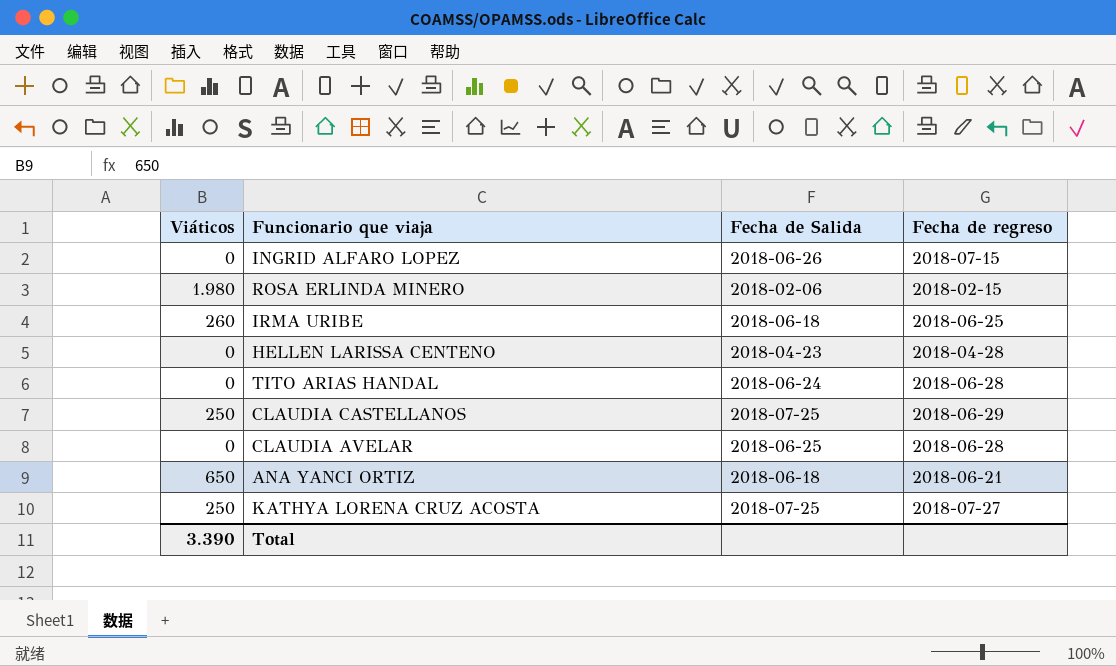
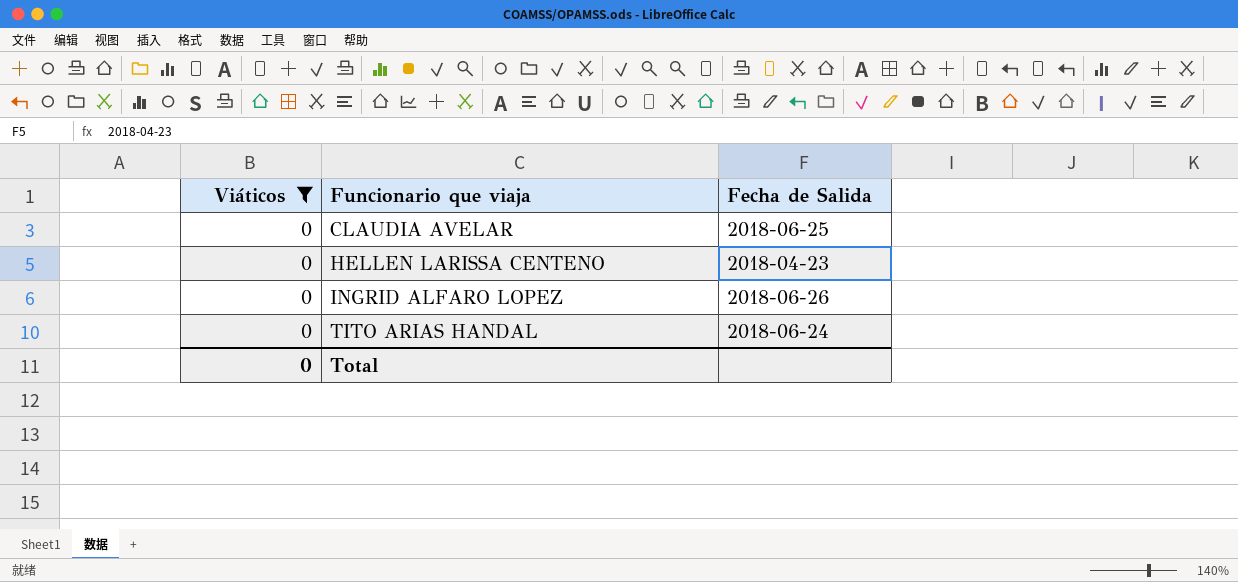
filter: none -> Viáticos = 0
row order: none -> Funcionario que viaja ascending
column Fecha de regreso | position: 4 -> none
Total | Viáticos: 3.390 -> 0

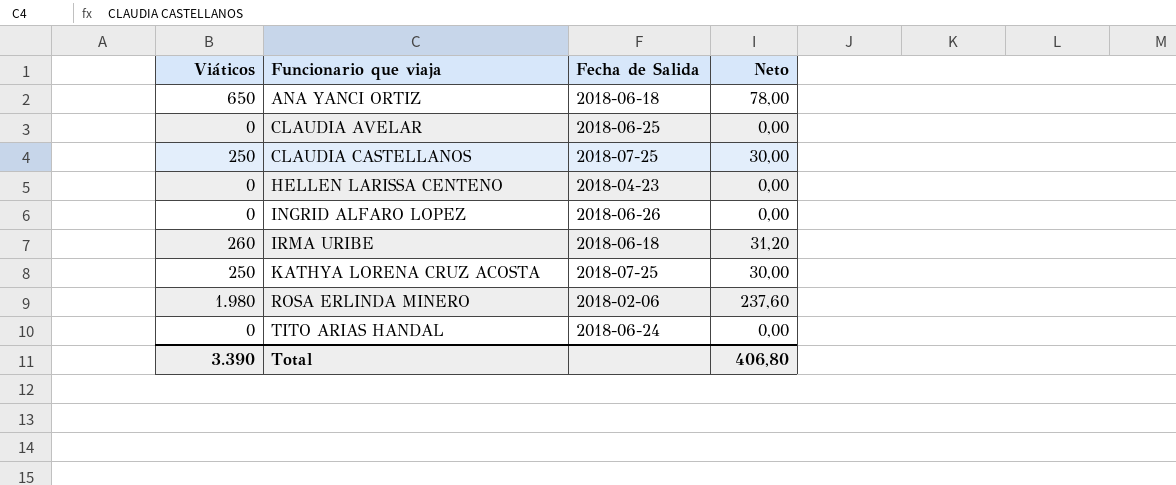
filter: Viáticos = 0 -> none
column Neto | formula: none -> [Viáticos] * 0,12
Total | Viáticos: 0 -> 3.390

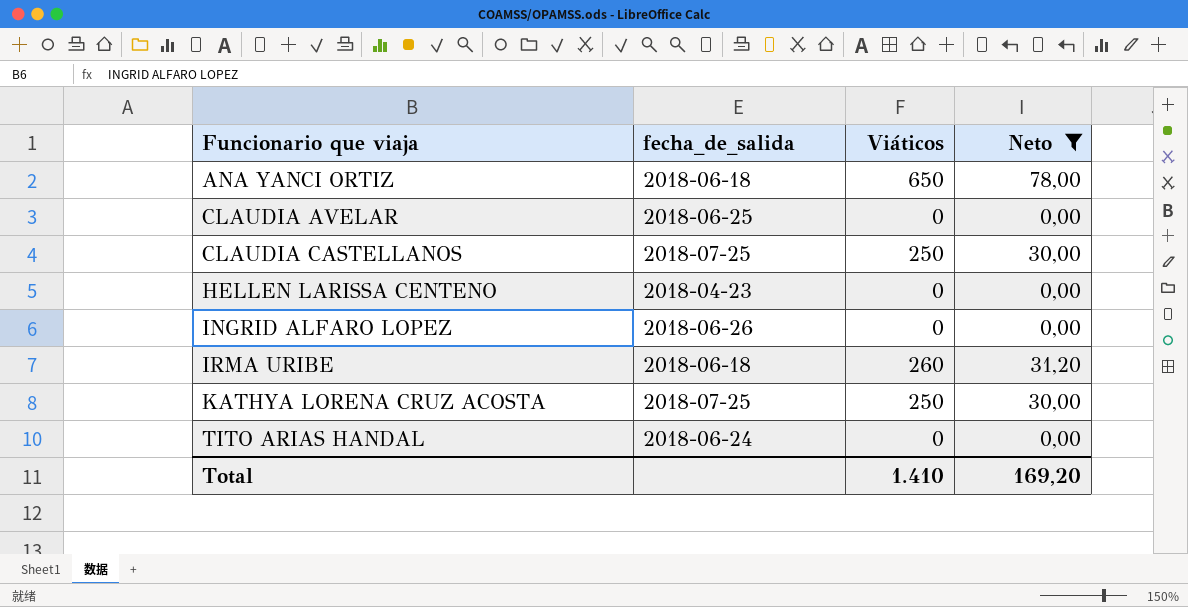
filter: none -> Neto != 237,60
column name: Fecha de Salida -> fecha_de_salida
column Viáticos | position: 1 -> 3
Total | Viáticos: 3.390 -> 1.410
Total | Neto: 406,80 -> 169,20

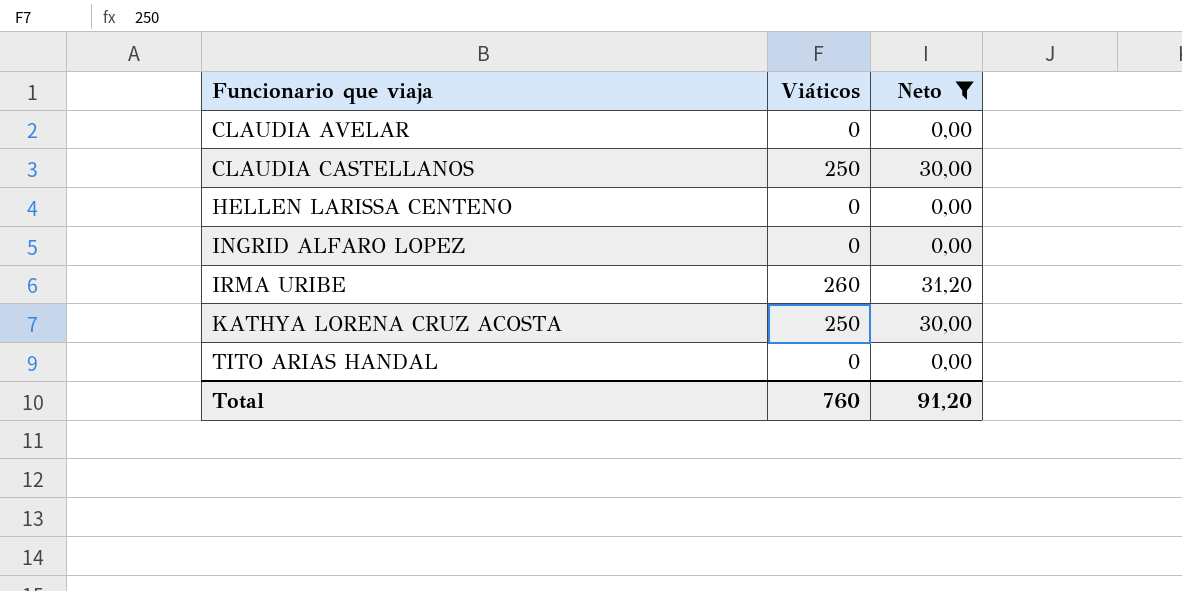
column fecha_de_salida | position: 2 -> none
row ANA YANCI ORTIZ: 2018-06-18 | 650 | 78,00 -> none
Total | Viáticos: 1.410 -> 760
Total | Neto: 169,20 -> 91,20

